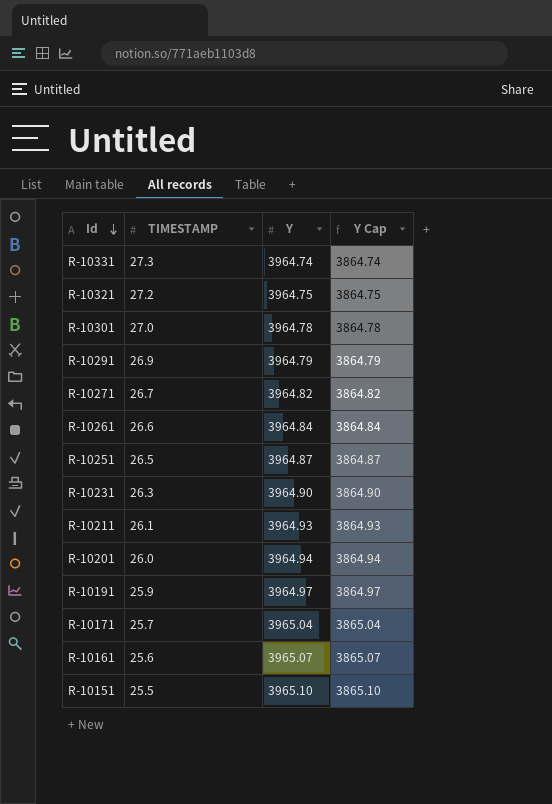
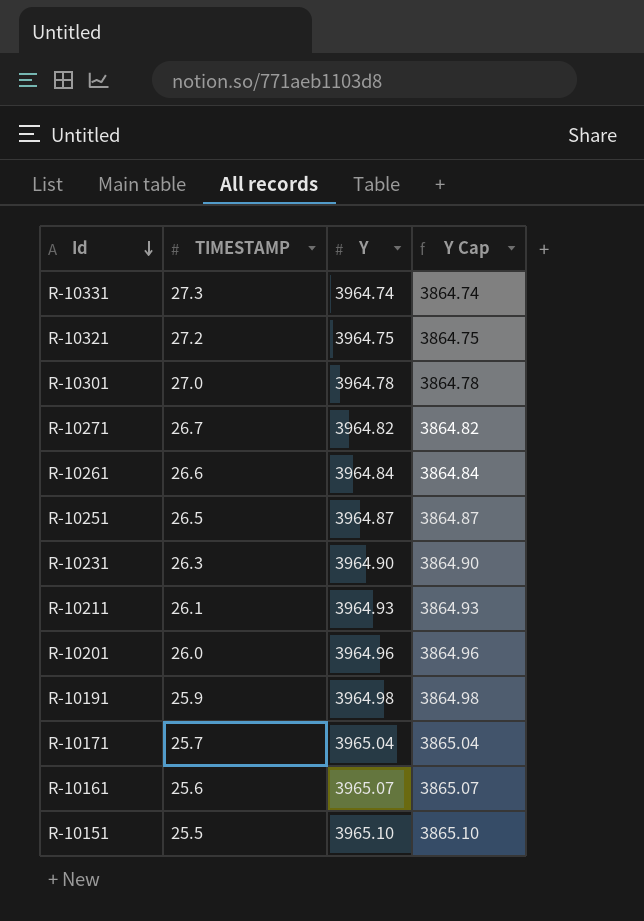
row R-10291: 26.9 | 3964.79 | 3864.79 -> none
R-10201 | Y: 3964.94 -> 3964.96
R-10201 | Y Cap: 3864.94 -> 3864.96
R-10191 | Y: 3964.97 -> 3964.98
R-10191 | Y Cap: 3864.97 -> 3864.98

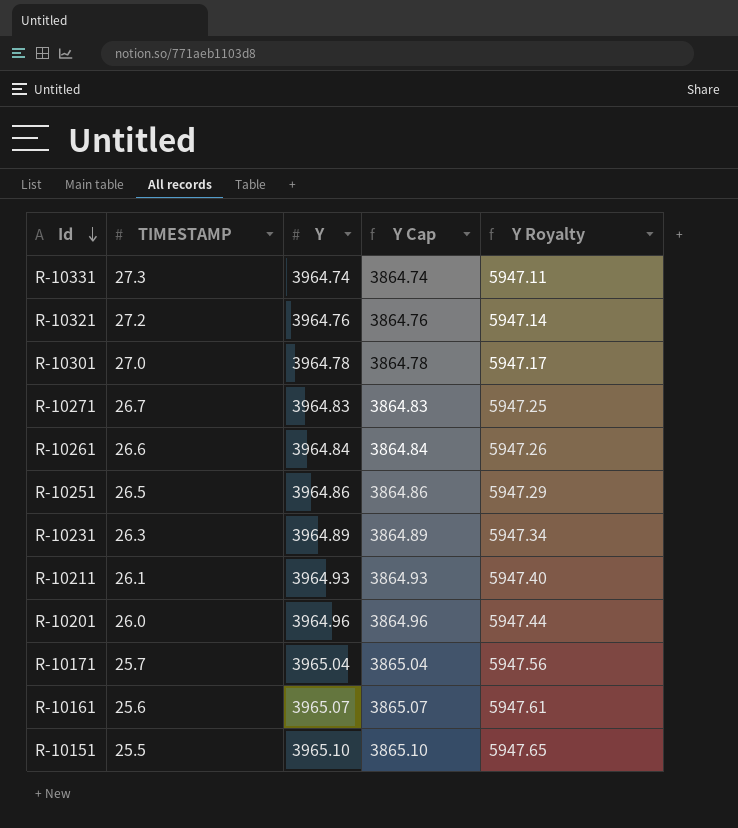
column Y Royalty | formula: none -> [Y] * 1.5
row R-10191: 25.9 | 3964.98 | 3864.98 -> none
R-10321 | Y: 3964.75 -> 3964.76
R-10321 | Y Cap: 3864.75 -> 3864.76
R-10271 | Y: 3964.82 -> 3964.83
R-10271 | Y Cap: 3864.82 -> 3864.83
R-10251 | Y: 3964.87 -> 3964.86
R-10251 | Y Cap: 3864.87 -> 3864.86
R-10231 | Y: 3964.90 -> 3964.89
R-10231 | Y Cap: 3864.90 -> 3864.89

